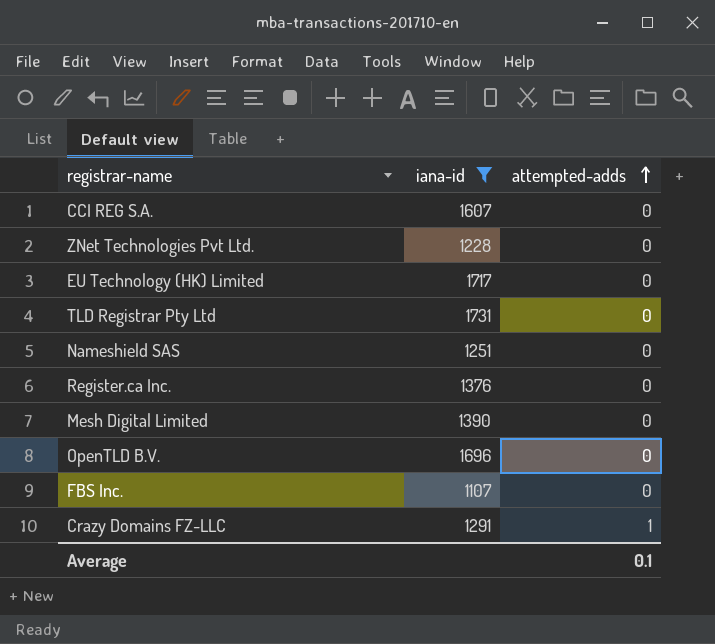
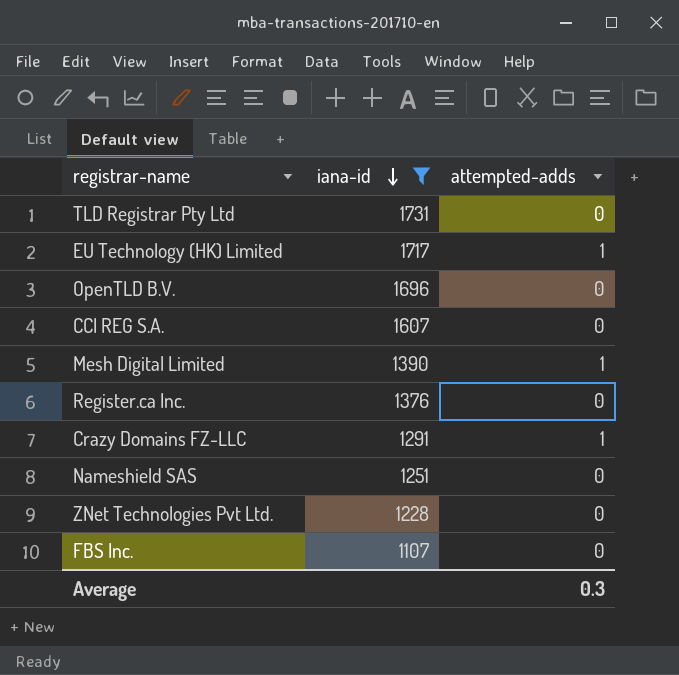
row order: attempted-adds ascending -> iana-id descending
EU Technology (HK) Limited | attempted-adds: 0 -> 1
Mesh Digital Limited | attempted-adds: 0 -> 1
Average | attempted-adds: 0.1 -> 0.3

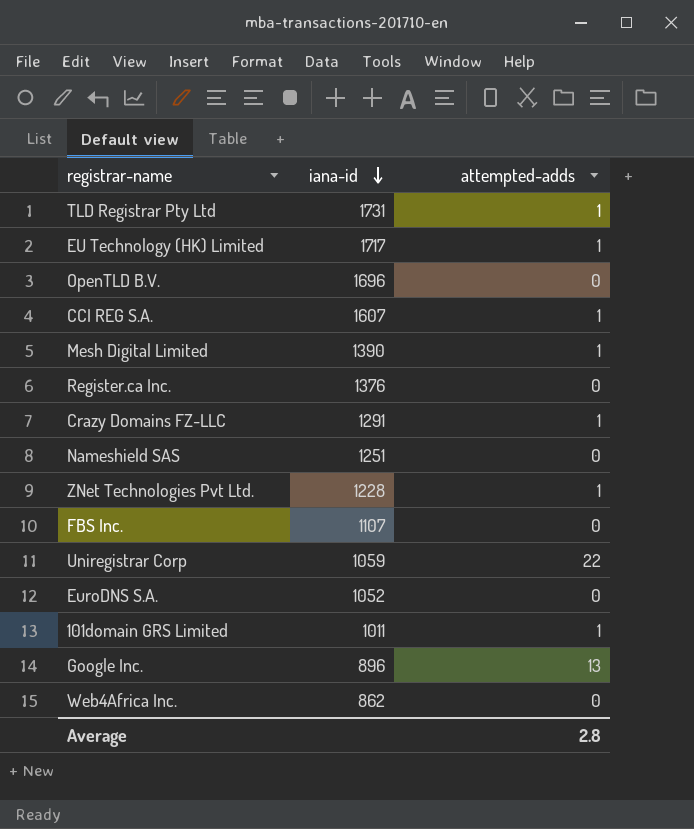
filter: iana-id >= 1107 -> none
TLD Registrar Pty Ltd | attempted-adds: 0 -> 1
CCI REG S.A. | attempted-adds: 0 -> 1
ZNet Technologies Pvt Ltd. | attempted-adds: 0 -> 1
Average | attempted-adds: 0.3 -> 2.8

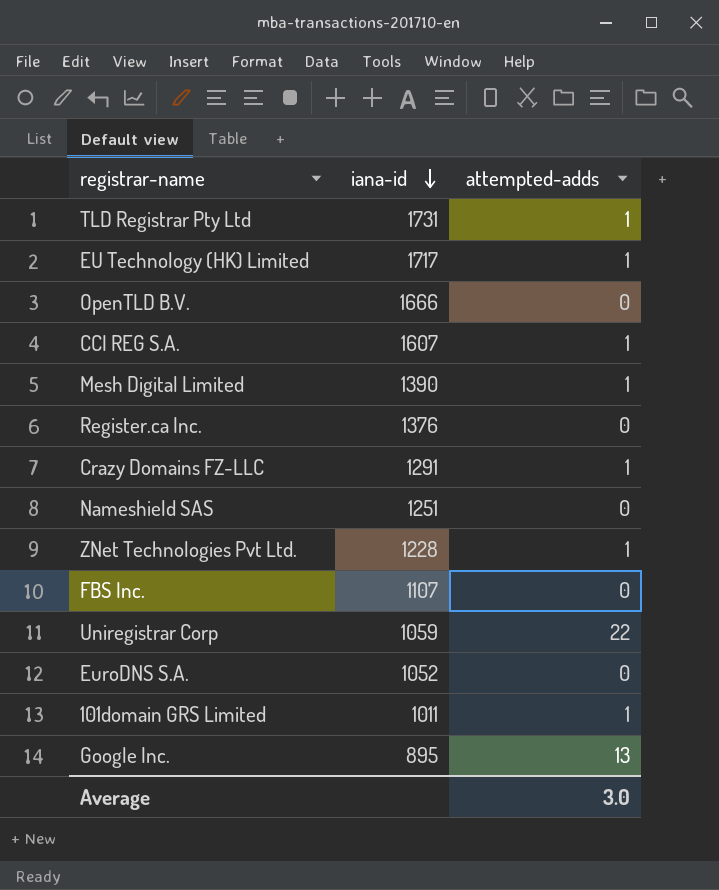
row Web4Africa Inc.: 862 | 0 -> none
OpenTLD B.V. | iana-id: 1696 -> 1666
Google Inc. | iana-id: 896 -> 895
Average | attempted-adds: 2.8 -> 3.0

